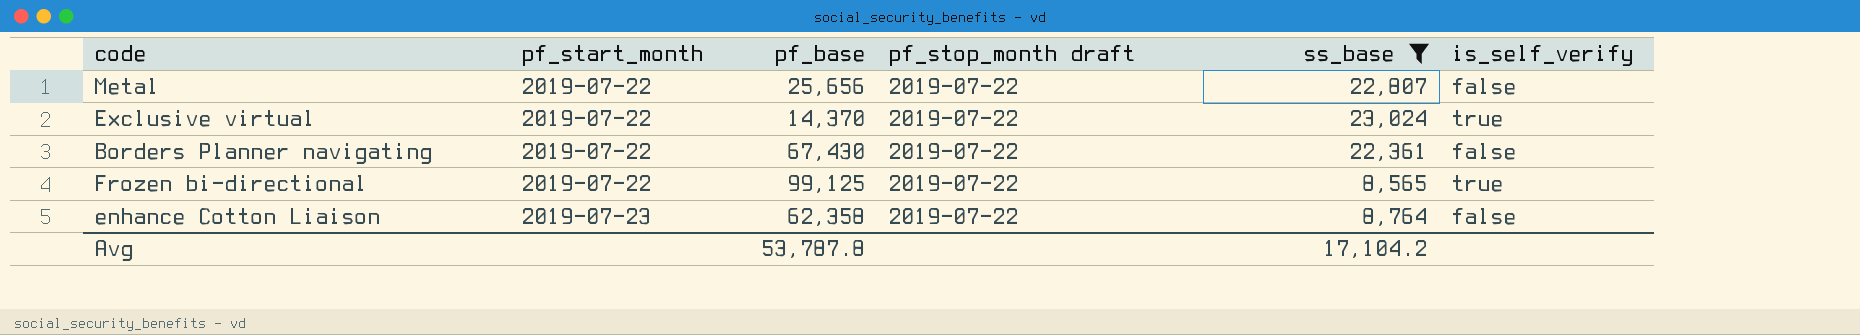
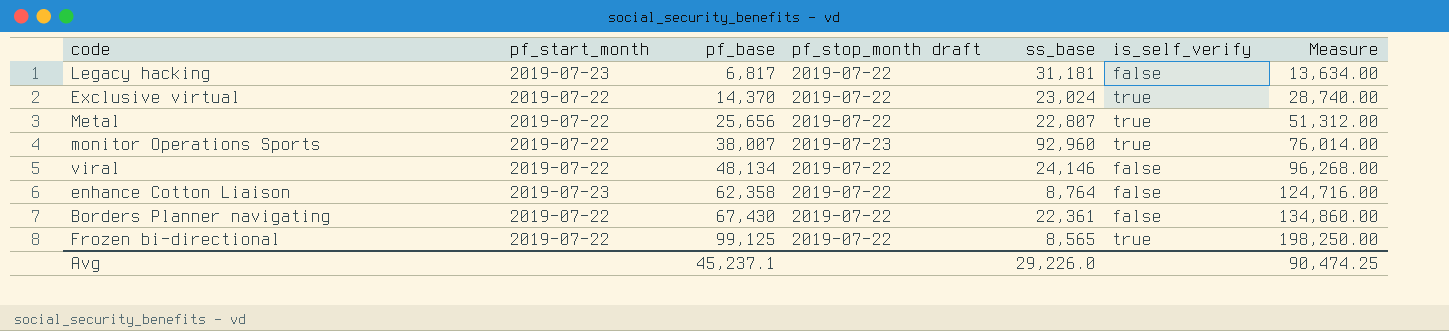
filter: ss_base <= 23,024 -> none
row order: pf_start_month ascending -> pf_base ascending
column Measure | formula: none -> [pf_base] * 2
Metal | is_self_verify: false -> true
Avg | pf_base: 53,787.8 -> 45,237.1
Avg | ss_base: 17,104.2 -> 29,226.0

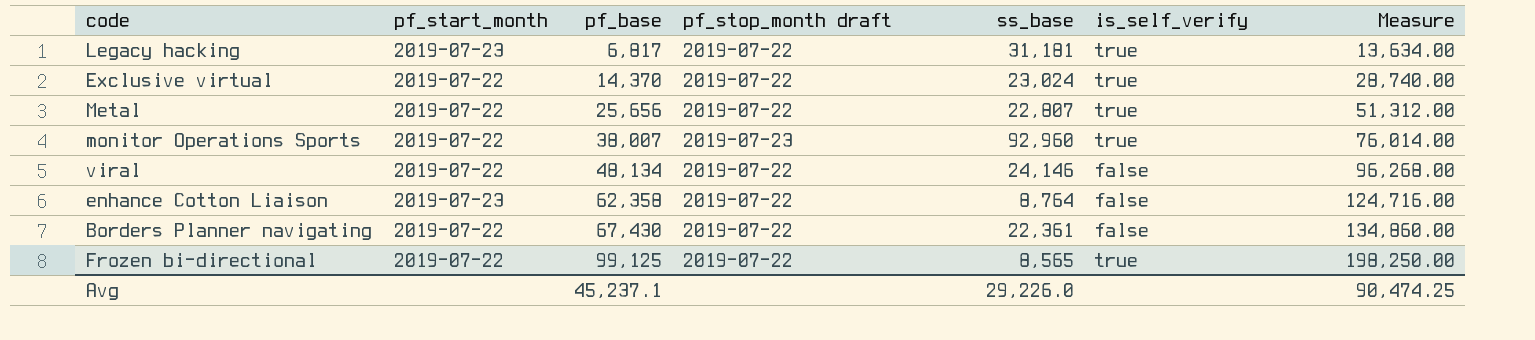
Legacy hacking | is_self_verify: false -> true

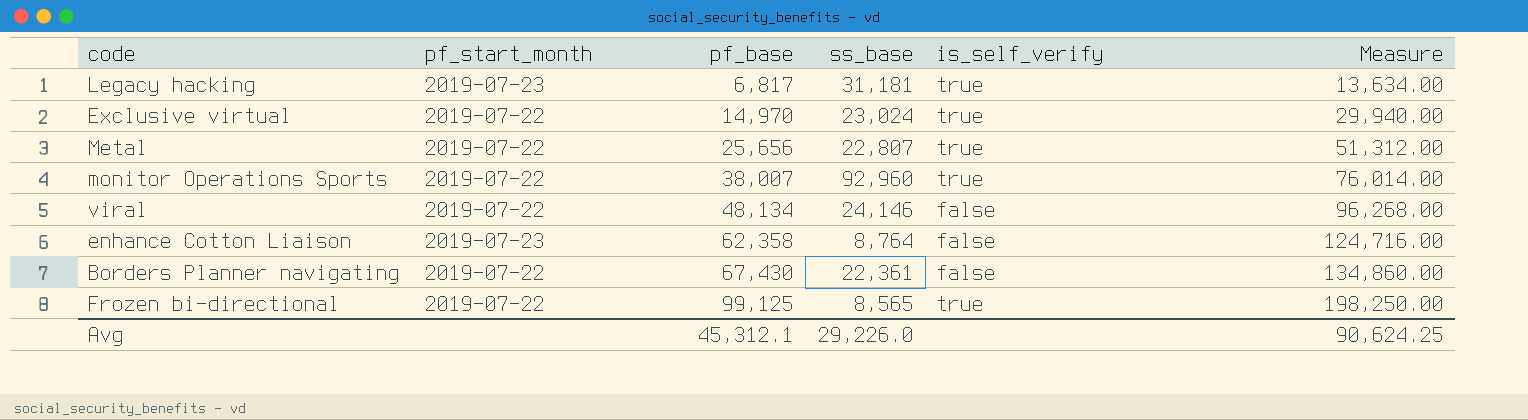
column pf_stop_month draft | position: 4 -> none
Exclusive virtual | pf_base: 14,370 -> 14,970
Exclusive virtual | Measure: 28,740.00 -> 29,940.00
Avg | pf_base: 45,237.1 -> 45,312.1
Avg | Measure: 90,474.25 -> 90,624.25

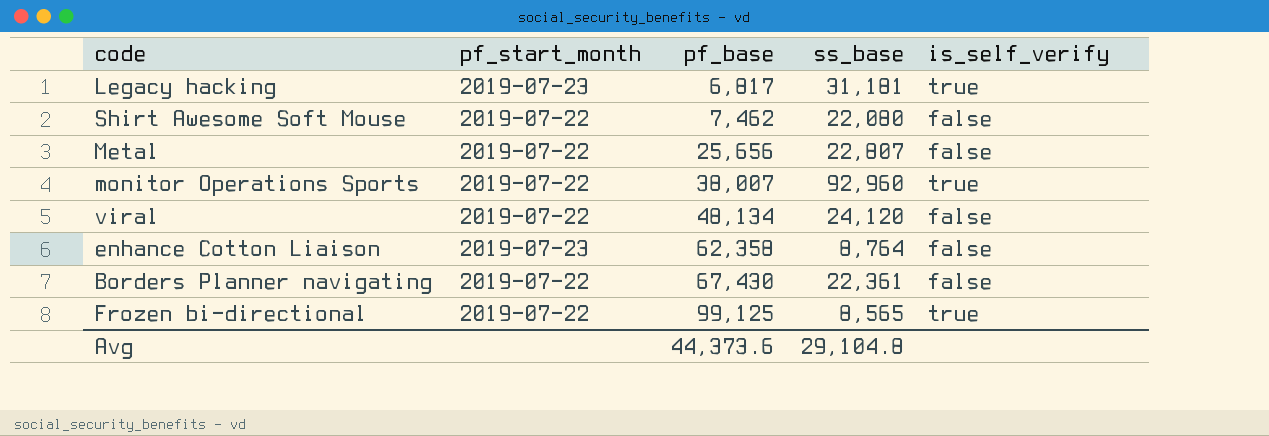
column Measure | formula: [pf_base] * 2 -> none
row Exclusive virtual: 2019-07-22 | 14,970 | 23,024 | true | 29,940.00 -> none
row Shirt Awesome Soft Mouse: none -> 2019-07-22 | 7,462 | 22,080 | false
Metal | is_self_verify: true -> false
viral | ss_base: 24,146 -> 24,120
Avg | pf_base: 45,312.1 -> 44,373.6
Avg | ss_base: 29,226.0 -> 29,104.8

